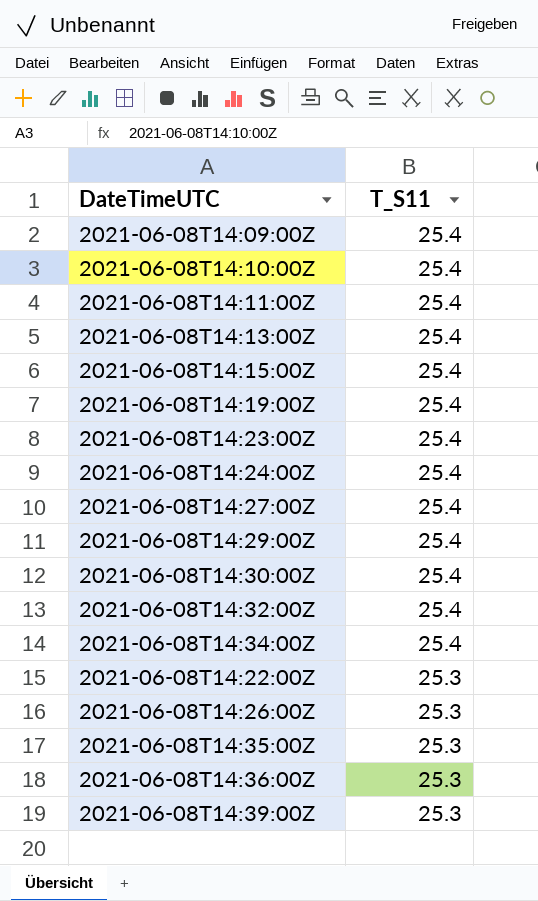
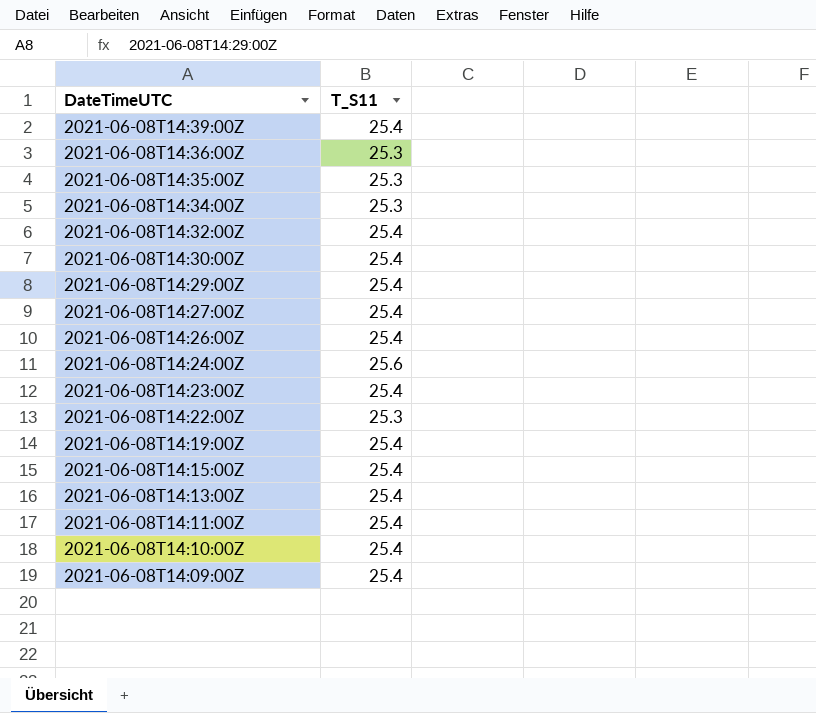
row order: T_S11 descending -> DateTimeUTC descending
2021-06-08T14:39:00Z | T_S11: 25.3 -> 25.4
2021-06-08T14:34:00Z | T_S11: 25.4 -> 25.3
2021-06-08T14:26:00Z | T_S11: 25.3 -> 25.4
2021-06-08T14:24:00Z | T_S11: 25.4 -> 25.6

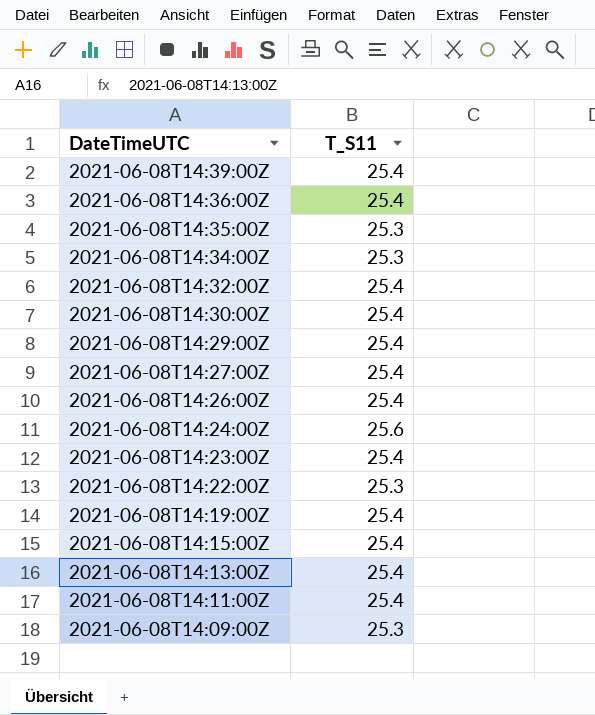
row 2021-06-08T14:10:00Z: 25.4 -> none
2021-06-08T14:36:00Z | T_S11: 25.3 -> 25.4
2021-06-08T14:09:00Z | T_S11: 25.4 -> 25.3

